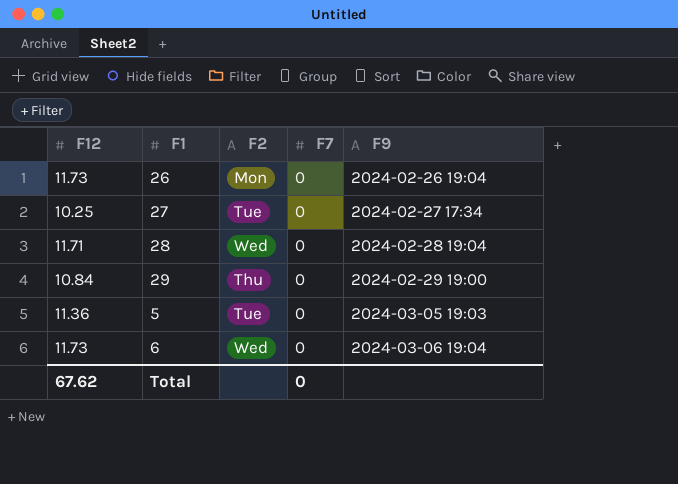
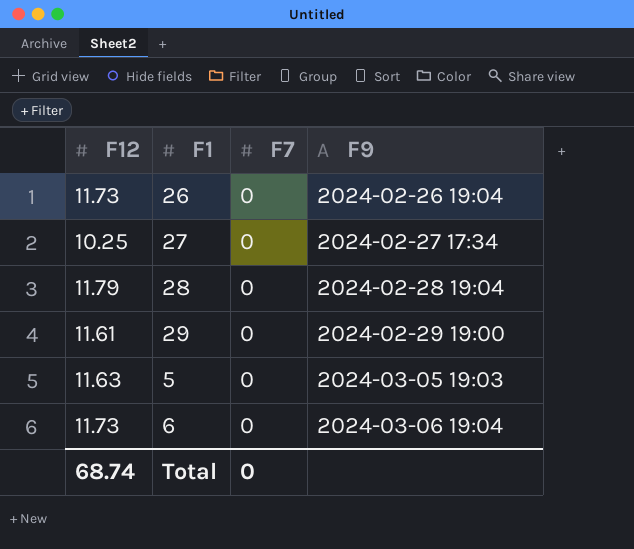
column F2 | position: 3 -> none
28 | F12: 11.71 -> 11.79
29 | F12: 10.84 -> 11.61
5 | F12: 11.36 -> 11.63
Total | F12: 67.62 -> 68.74

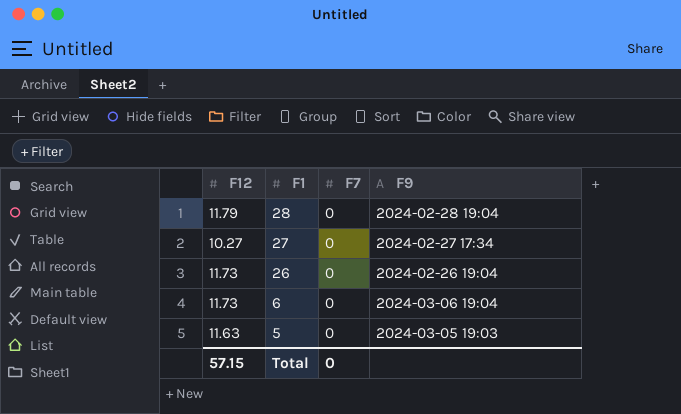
row order: F9 ascending -> F1 descending
row 29: 11.61 | 0 | 2024-02-29 19:00 -> none
27 | F12: 10.25 -> 10.27
Total | F12: 68.74 -> 57.15

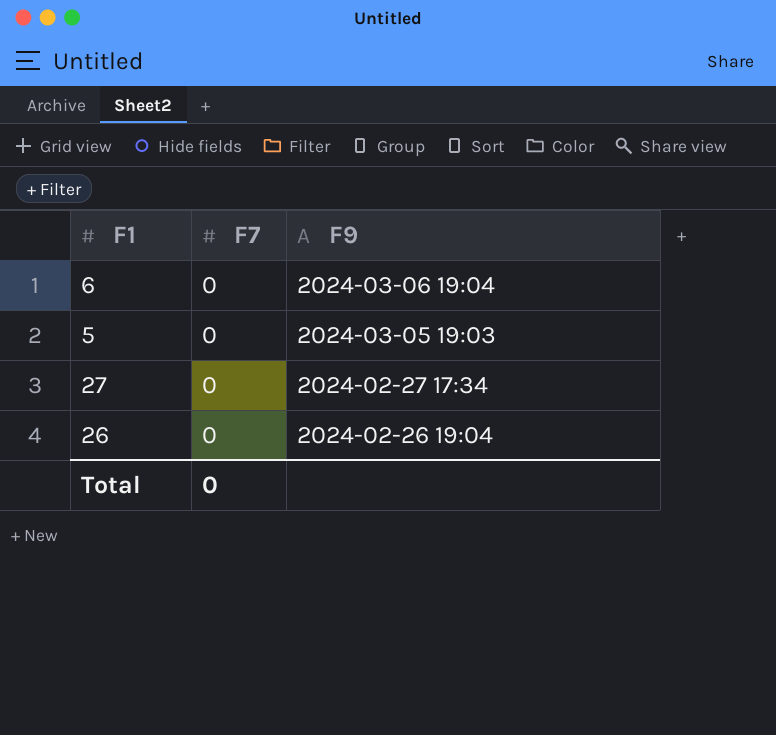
row order: F1 descending -> F9 descending
column F12 | position: 1 -> none
row 28: 11.79 | 0 | 2024-02-28 19:04 -> none

